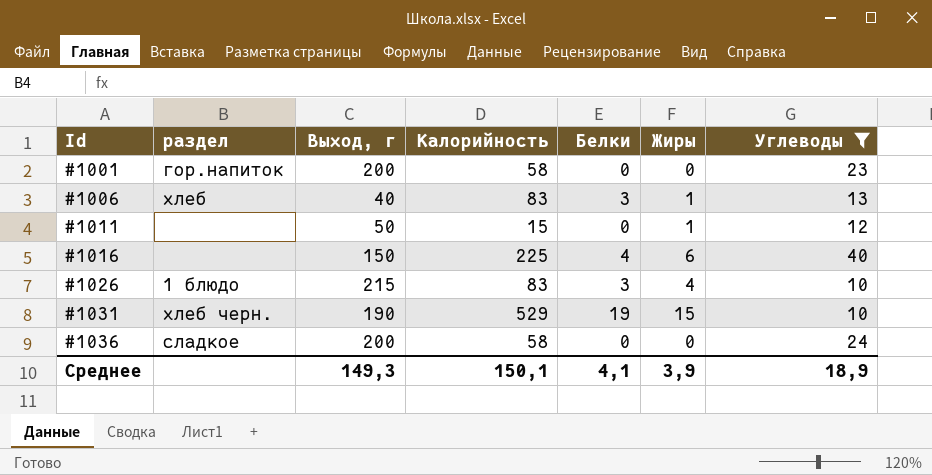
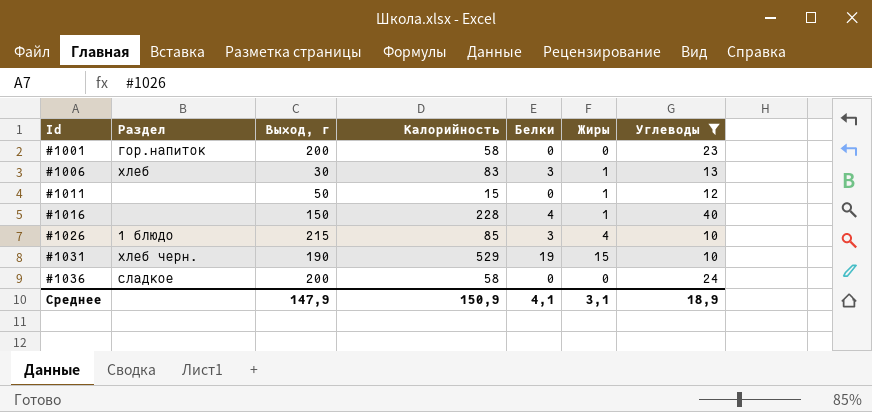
column name: раздел -> Раздел
#1006 | Выход, г: 40 -> 30
#1016 | Калорийность: 225 -> 228
#1016 | Жиры: 6 -> 1
#1026 | Калорийность: 83 -> 85
Среднее | Выход, г: 149,3 -> 147,9
Среднее | Калорийность: 150,1 -> 150,9
Среднее | Жиры: 3,9 -> 3,1

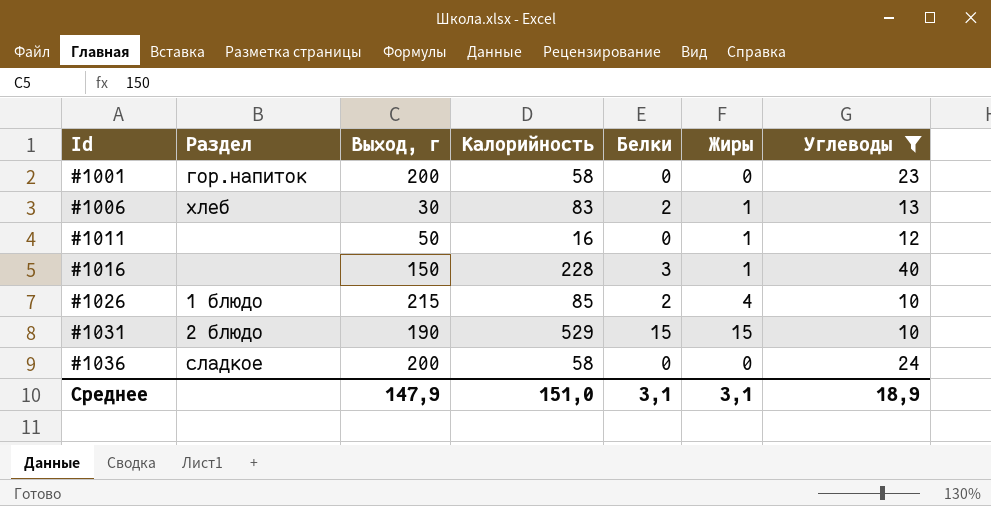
#1006 | Белки: 3 -> 2
#1011 | Калорийность: 15 -> 16
#1016 | Белки: 4 -> 3
#1026 | Белки: 3 -> 2
#1031 | Раздел: хлеб черн. -> 2 блюдо
#1031 | Белки: 19 -> 15
Среднее | Калорийность: 150,9 -> 151,0
Среднее | Белки: 4,1 -> 3,1

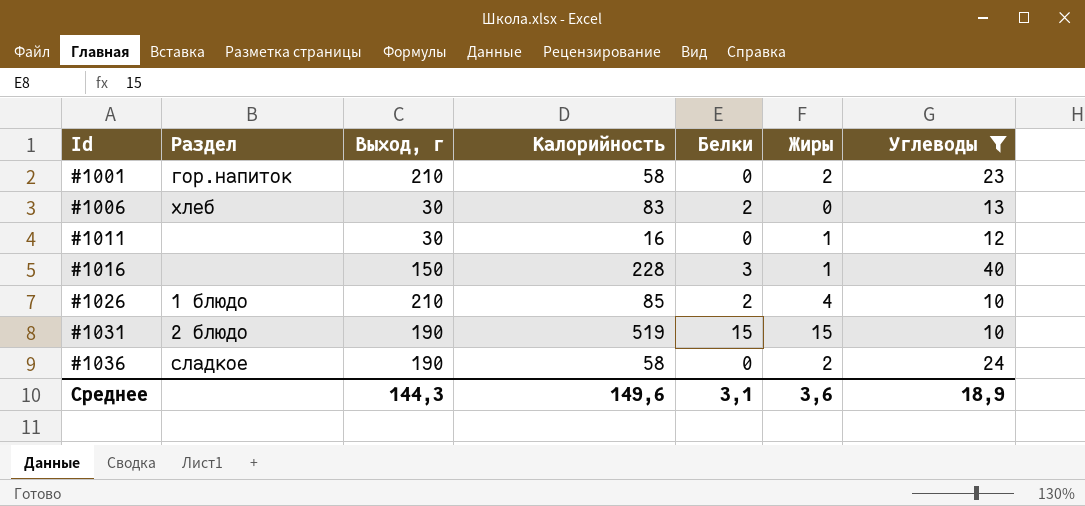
#1001 | Выход, г: 200 -> 210
#1001 | Жиры: 0 -> 2
#1006 | Жиры: 1 -> 0
#1011 | Выход, г: 50 -> 30
#1026 | Выход, г: 215 -> 210
#1031 | Калорийность: 529 -> 519
#1036 | Выход, г: 200 -> 190
#1036 | Жиры: 0 -> 2
Среднее | Выход, г: 147,9 -> 144,3
Среднее | Калорийность: 151,0 -> 149,6
Среднее | Жиры: 3,1 -> 3,6

